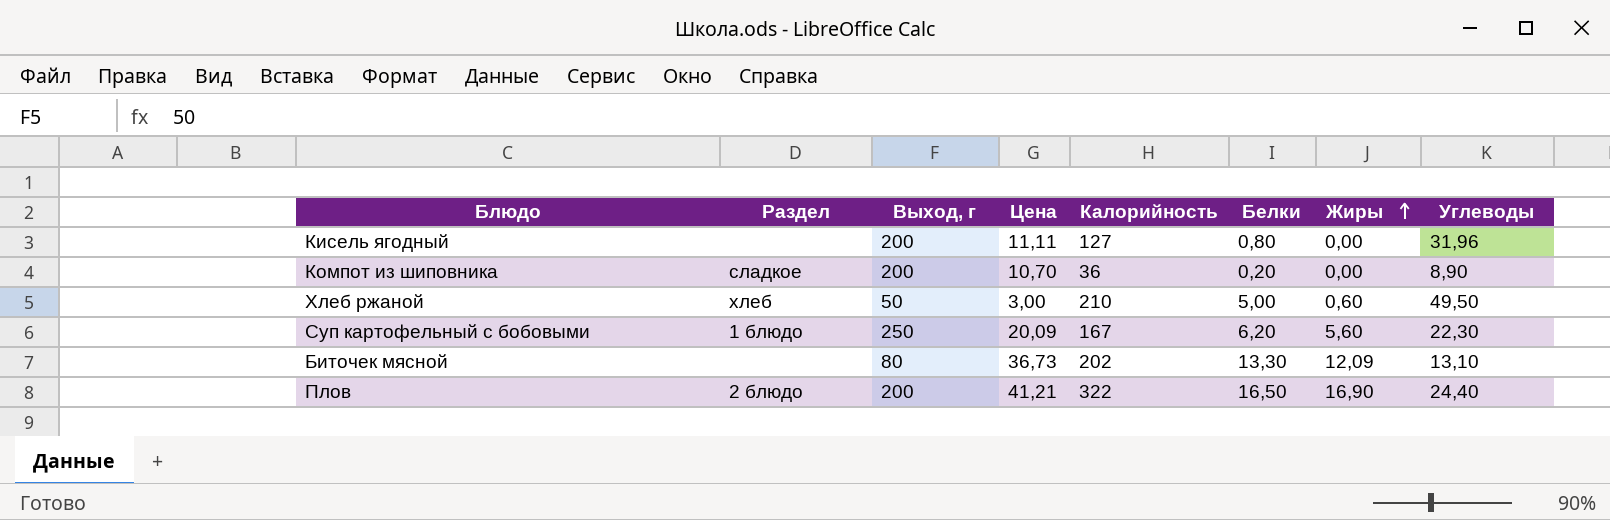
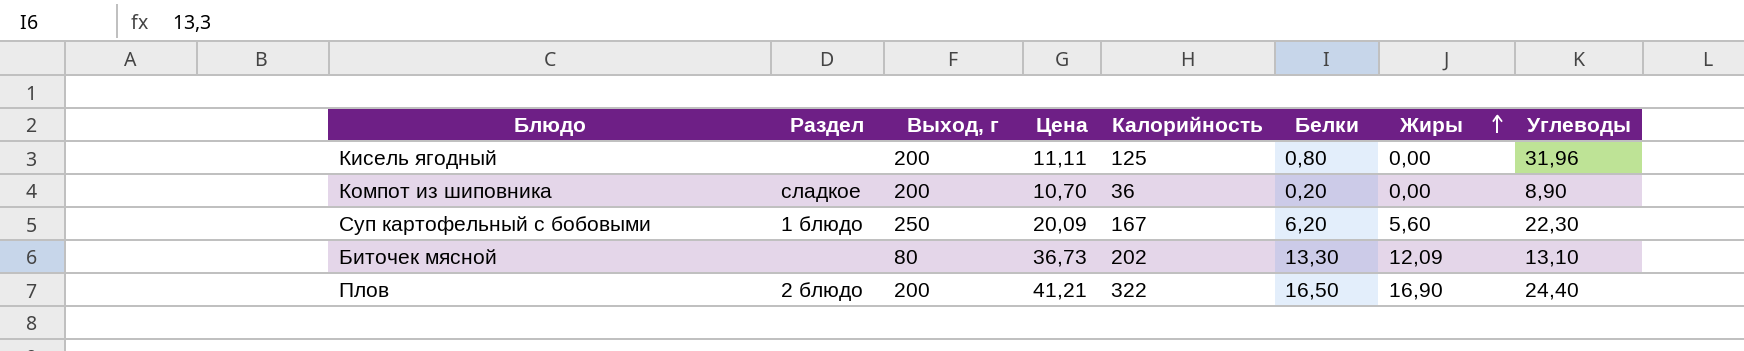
row Хлеб ржаной: хлеб | 50 | 3,00 | 210 | 5,00 | 0,60 | 49,50 -> none
Кисель ягодный | Калорийность: 127 -> 125

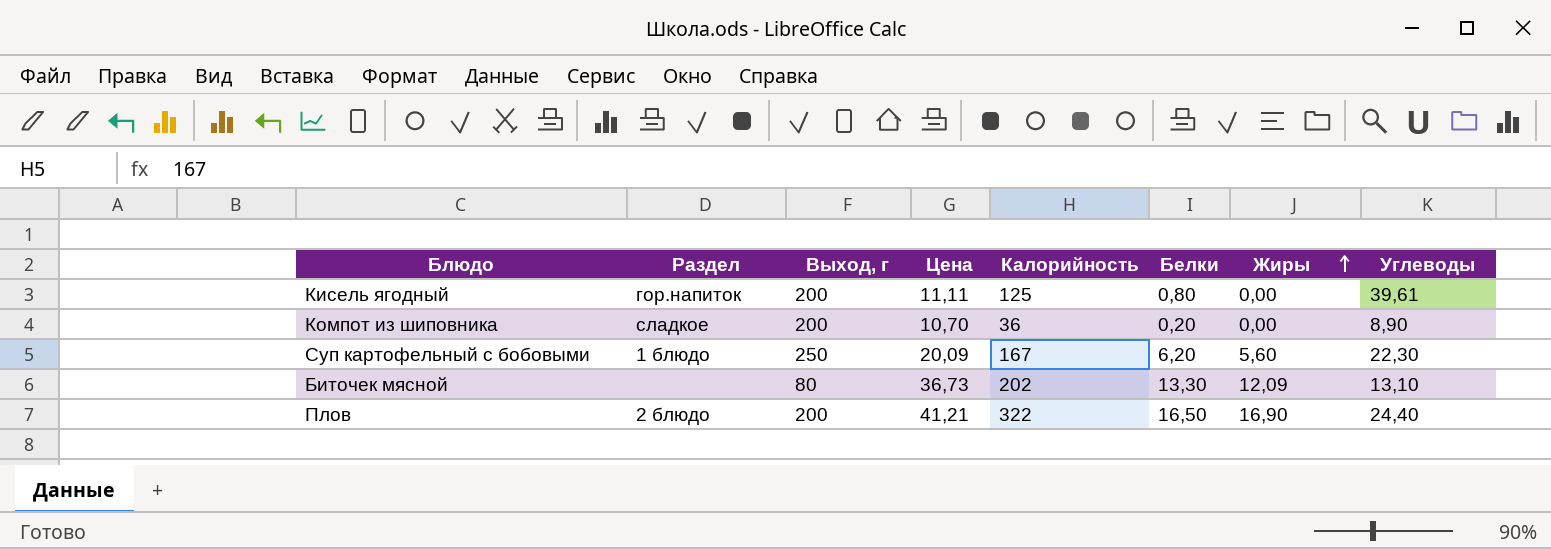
Кисель ягодный | Раздел: none -> гор.напиток
Кисель ягодный | Углеводы: 31,96 -> 39,61

